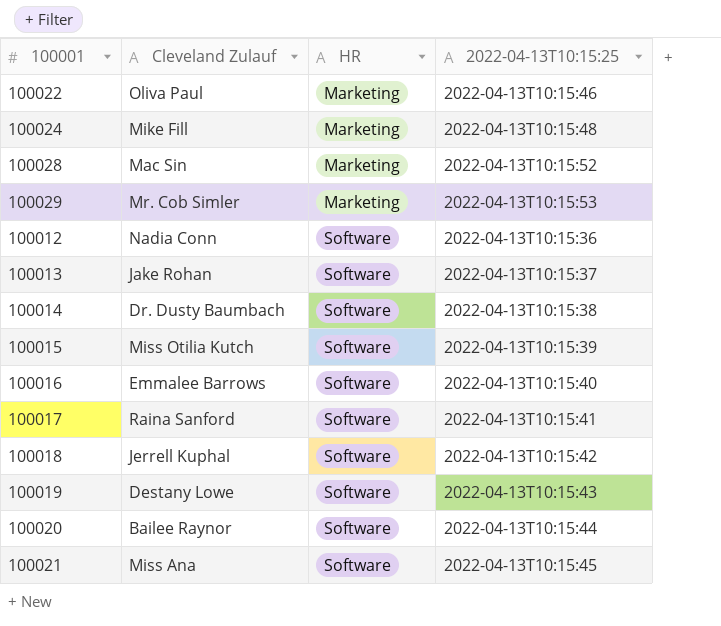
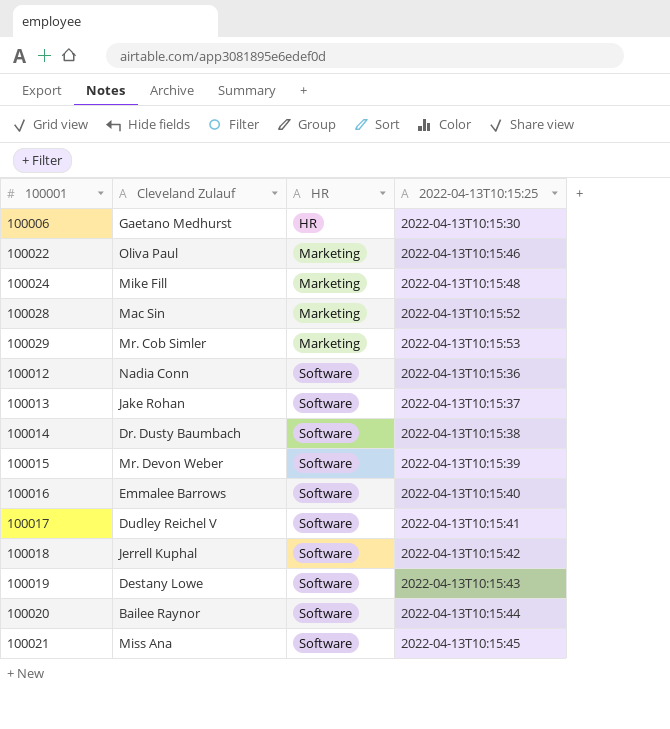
row 100006: none -> Gaetano Medhurst | HR | 2022-04-13T10:15:30
100015 | Cleveland Zulauf: Miss Otilia Kutch -> Mr. Devon Weber
100017 | Cleveland Zulauf: Raina Sanford -> Dudley Reichel V

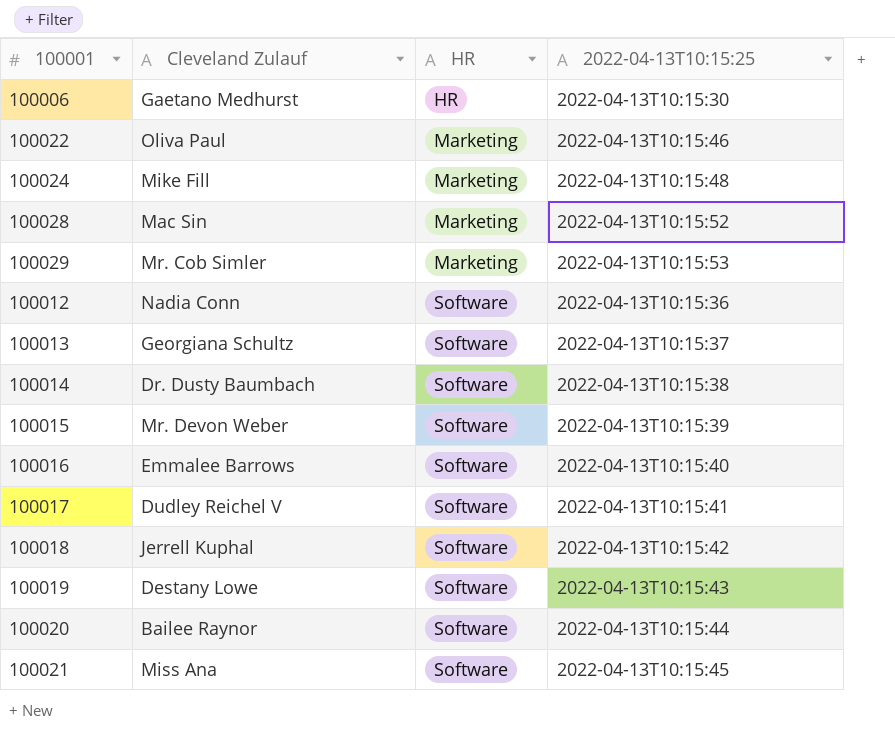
100013 | Cleveland Zulauf: Jake Rohan -> Georgiana Schultz

